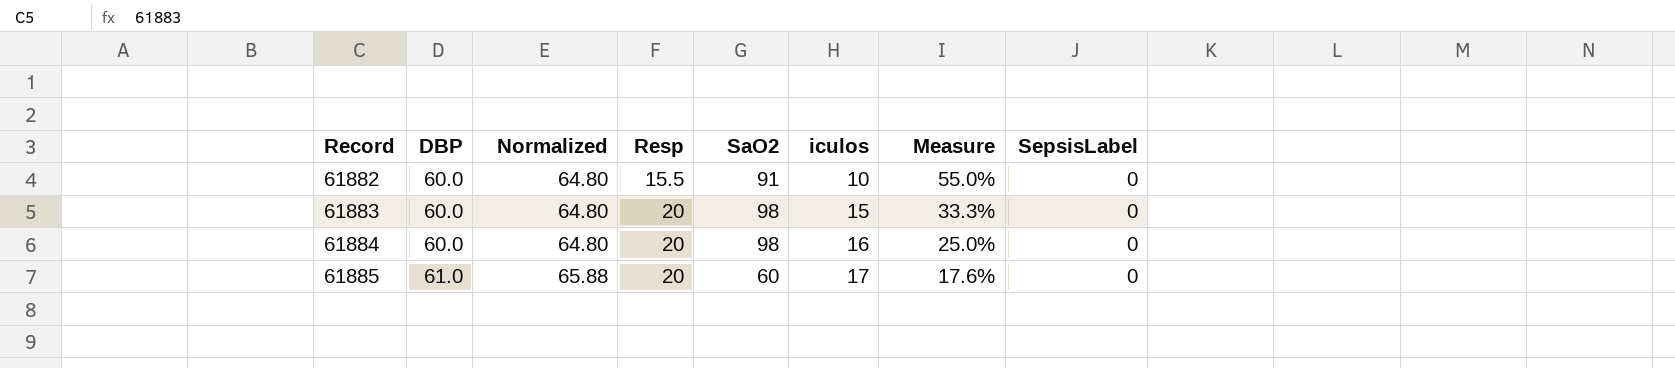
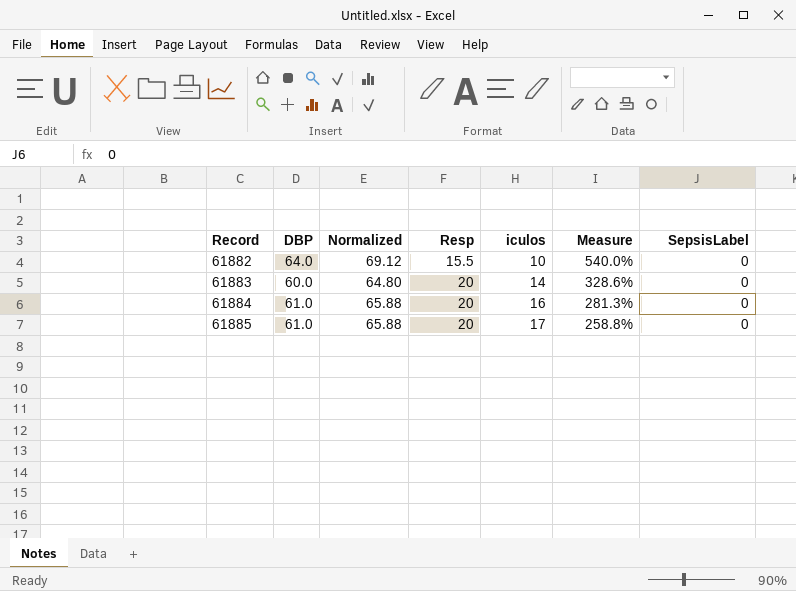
column SaO2 | position: 5 -> none
column Measure | formula: ([Resp] - [iculos]) / [iculos] -> ([DBP] - [iculos]) / [iculos]
61882 | DBP: 60.0 -> 64.0
61882 | Normalized: 64.80 -> 69.12
61883 | iculos: 15 -> 14
61884 | DBP: 60.0 -> 61.0
61884 | Normalized: 64.80 -> 65.88

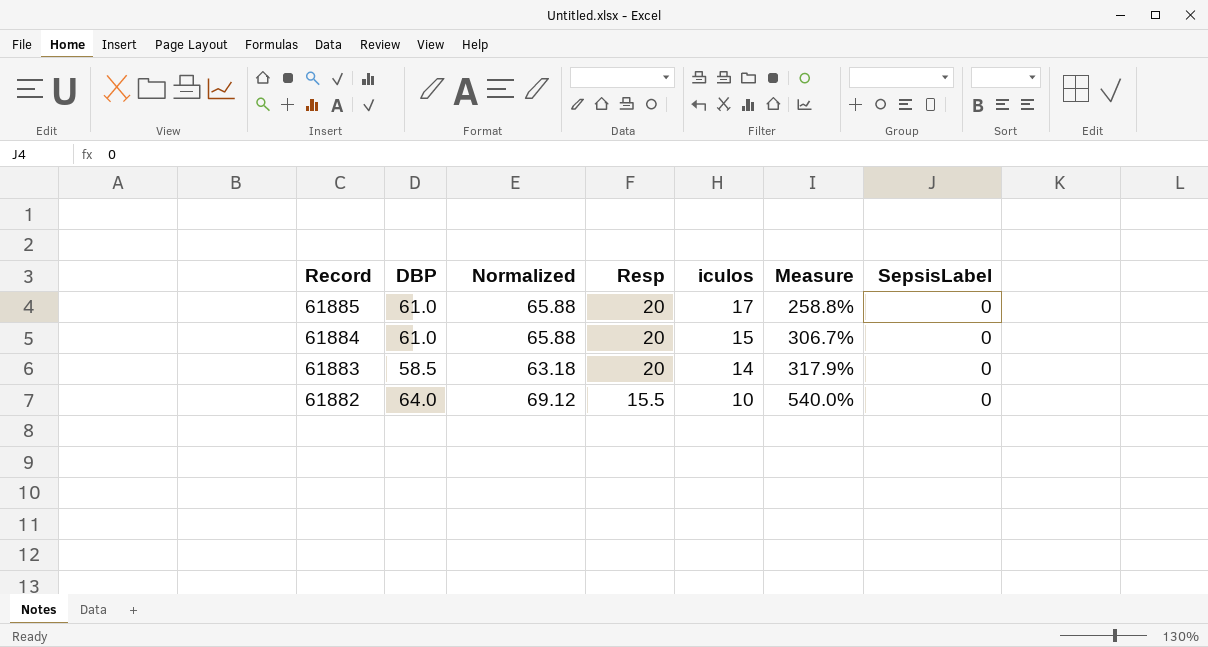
row order: Record ascending -> Record descending
61884 | iculos: 16 -> 15
61884 | Measure: 281.3% -> 306.7%
61883 | DBP: 60.0 -> 58.5
61883 | Normalized: 64.80 -> 63.18
61883 | Measure: 328.6% -> 317.9%

